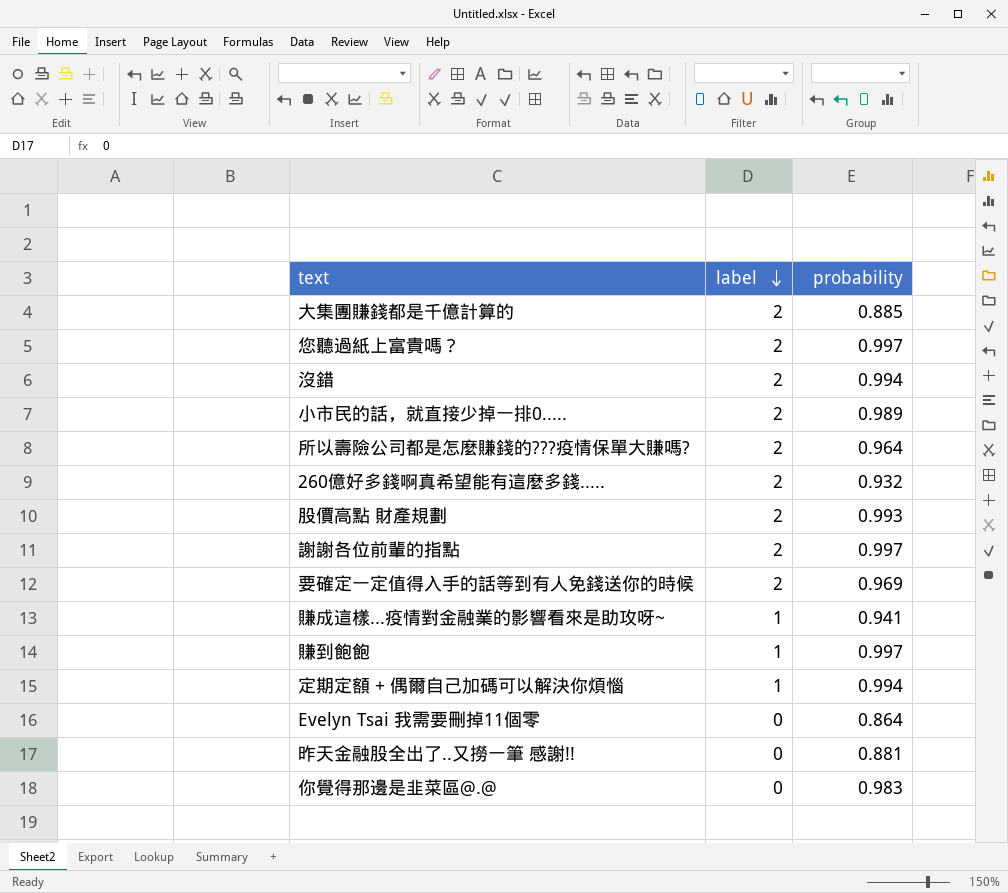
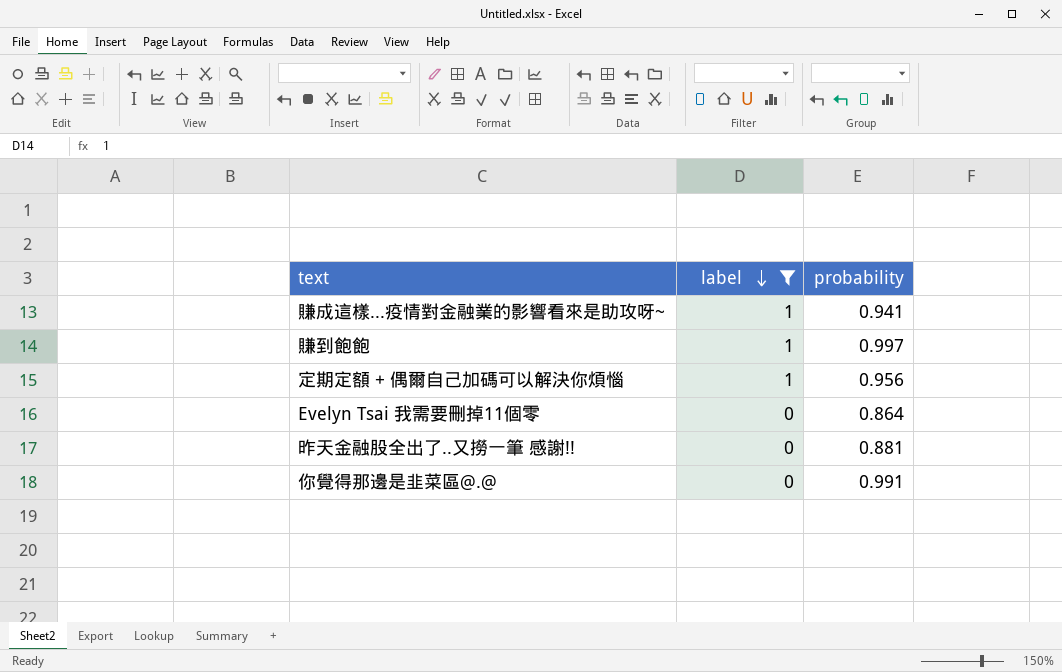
filter: none -> label != 2
定期定額 + 偶爾自己加碼可以解決你煩惱 | probability: 0.994 -> 0.956
你覺得那邊是韭菜區@.@ | probability: 0.983 -> 0.991

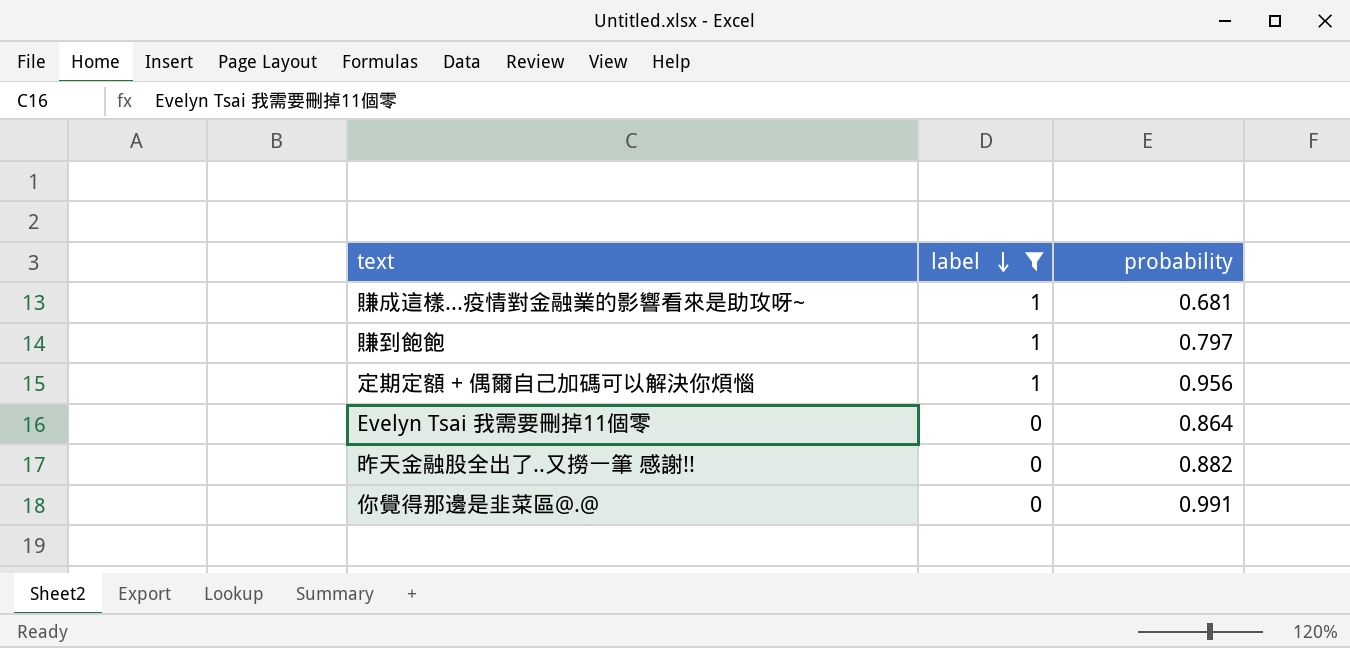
賺成這樣...疫情對金融業的影響看來是助攻呀~ | probability: 0.941 -> 0.681
賺到飽飽 | probability: 0.997 -> 0.797
昨天金融股全出了..又撈一筆 感謝!! | probability: 0.881 -> 0.882

